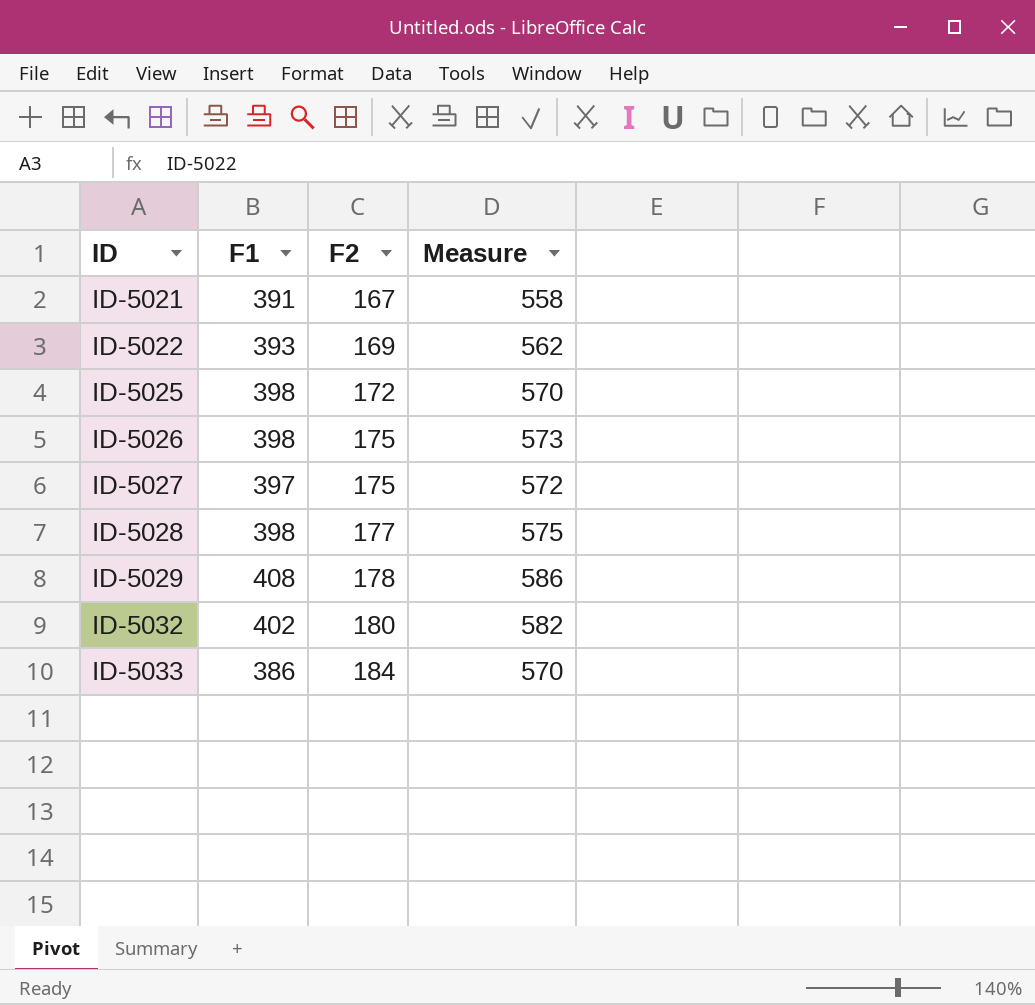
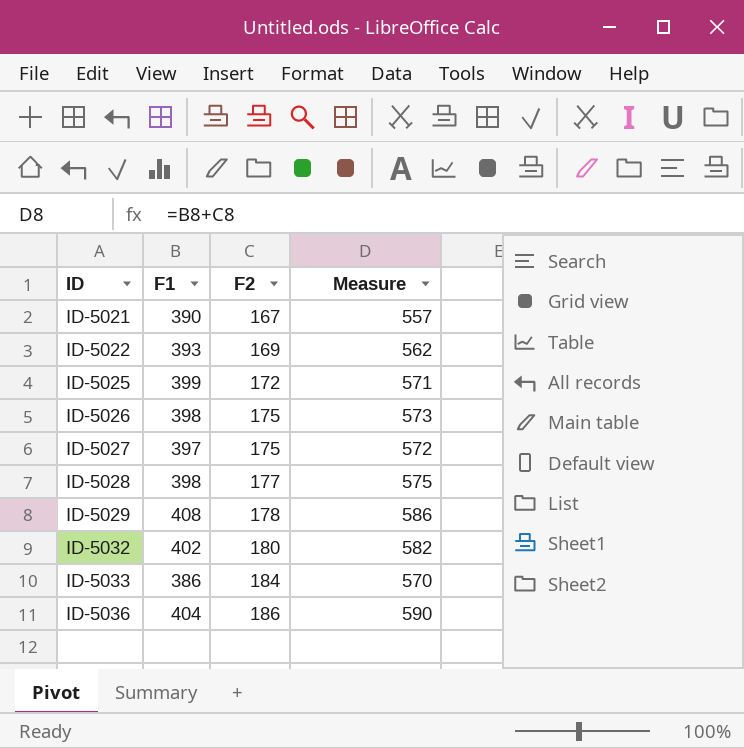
ID-5021 | F1: 391 -> 390
ID-5021 | Measure: 558 -> 557
ID-5025 | F1: 398 -> 399
ID-5025 | Measure: 570 -> 571
row ID-5036: none -> 404 | 186 | 590

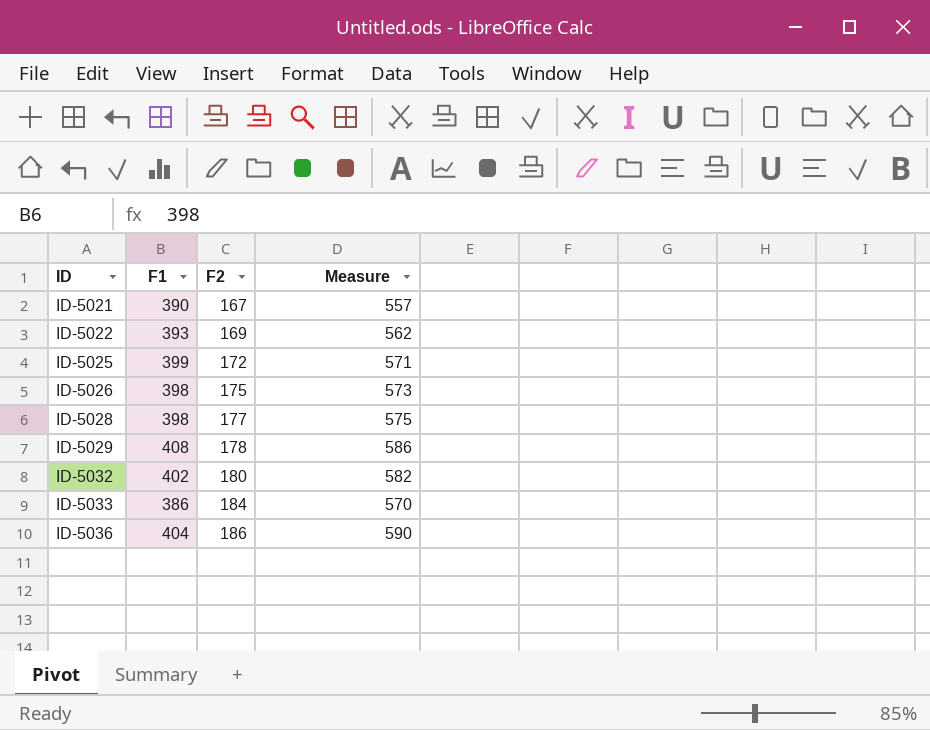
row ID-5027: 397 | 175 | 572 -> none

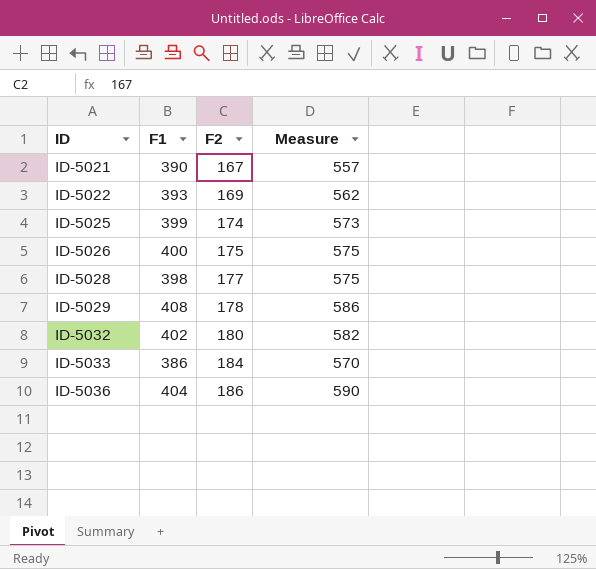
ID-5025 | F2: 172 -> 174
ID-5025 | Measure: 571 -> 573
ID-5026 | F1: 398 -> 400
ID-5026 | Measure: 573 -> 575

